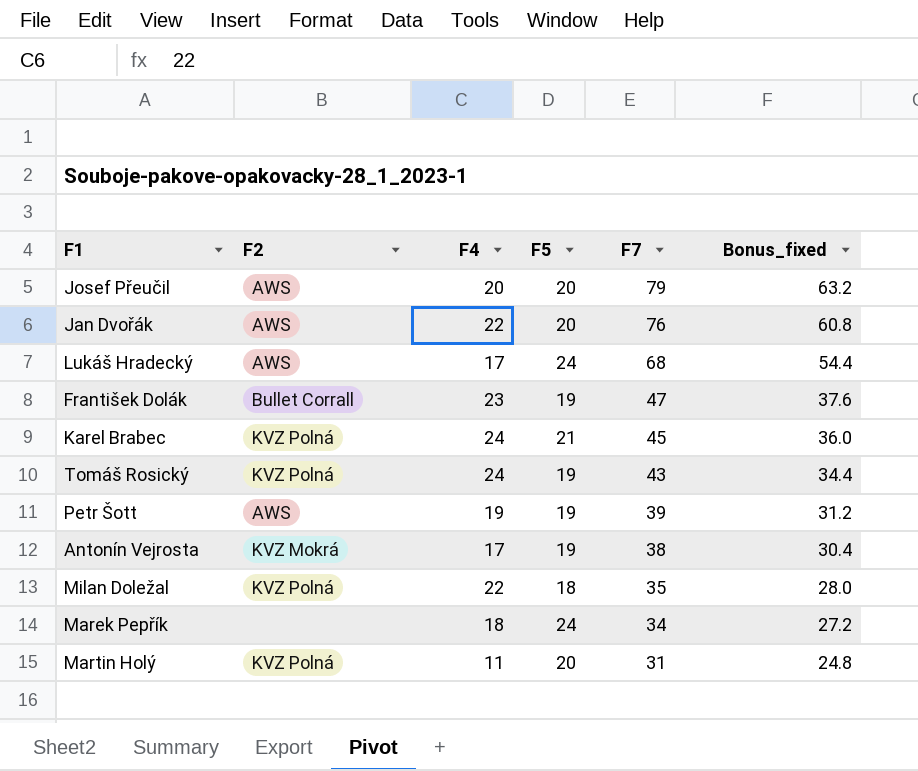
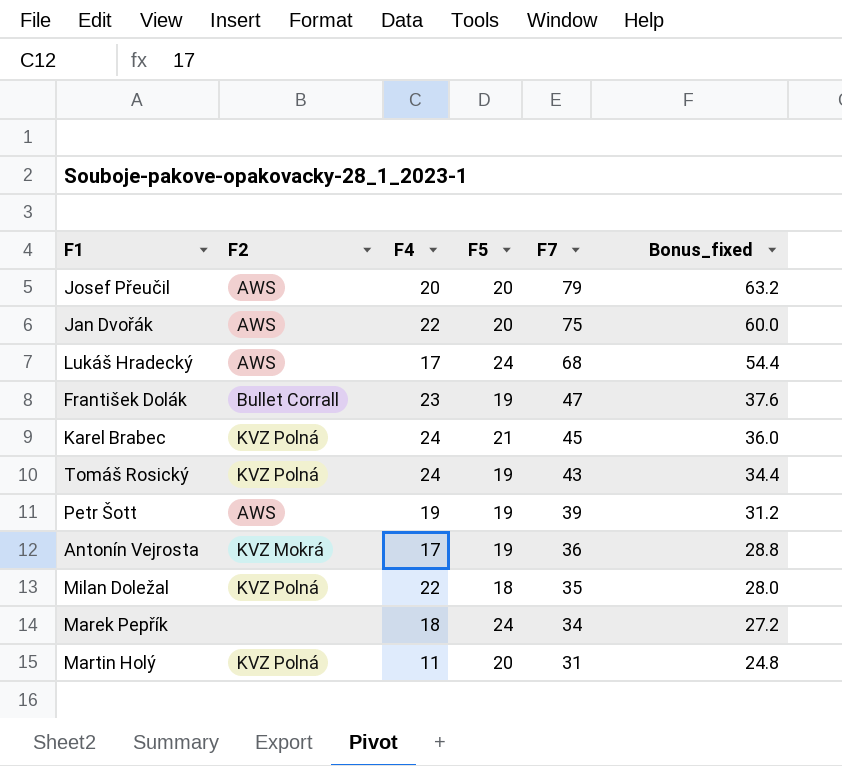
Jan Dvořák | F7: 76 -> 75
Jan Dvořák | Bonus_fixed: 60.8 -> 60.0
Antonín Vejrosta | F7: 38 -> 36
Antonín Vejrosta | Bonus_fixed: 30.4 -> 28.8

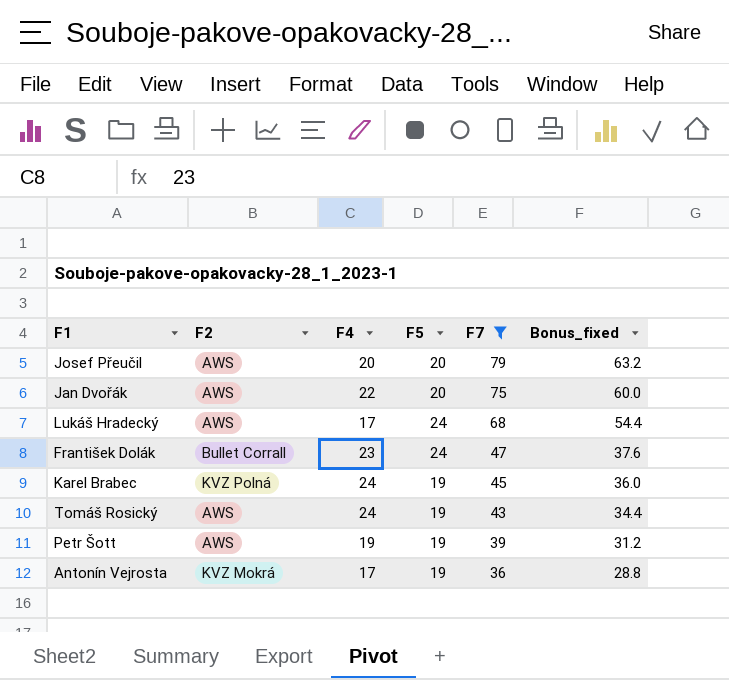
filter: none -> F7 >= 36
František Dolák | F5: 19 -> 24
Karel Brabec | F5: 21 -> 19
Tomáš Rosický | F2: KVZ Polná -> AWS

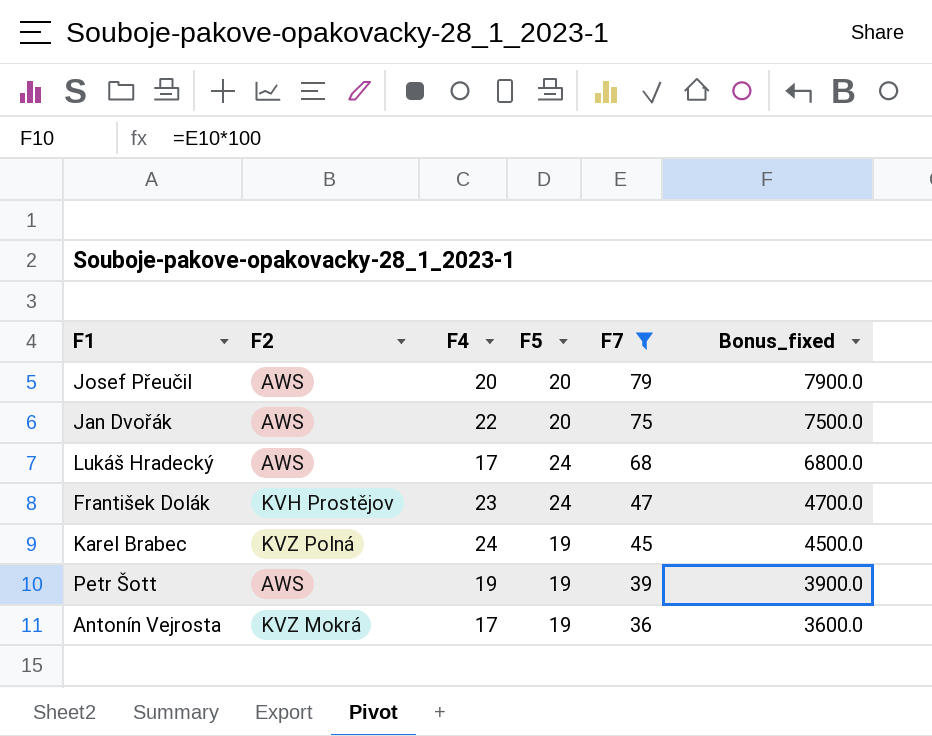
column Bonus_fixed | formula: [F7] * 0.8 -> [F7] * 100
row Tomáš Rosický: AWS | 24 | 19 | 43 | 34.4 -> none
František Dolák | F2: Bullet Corrall -> KVH Prostějov

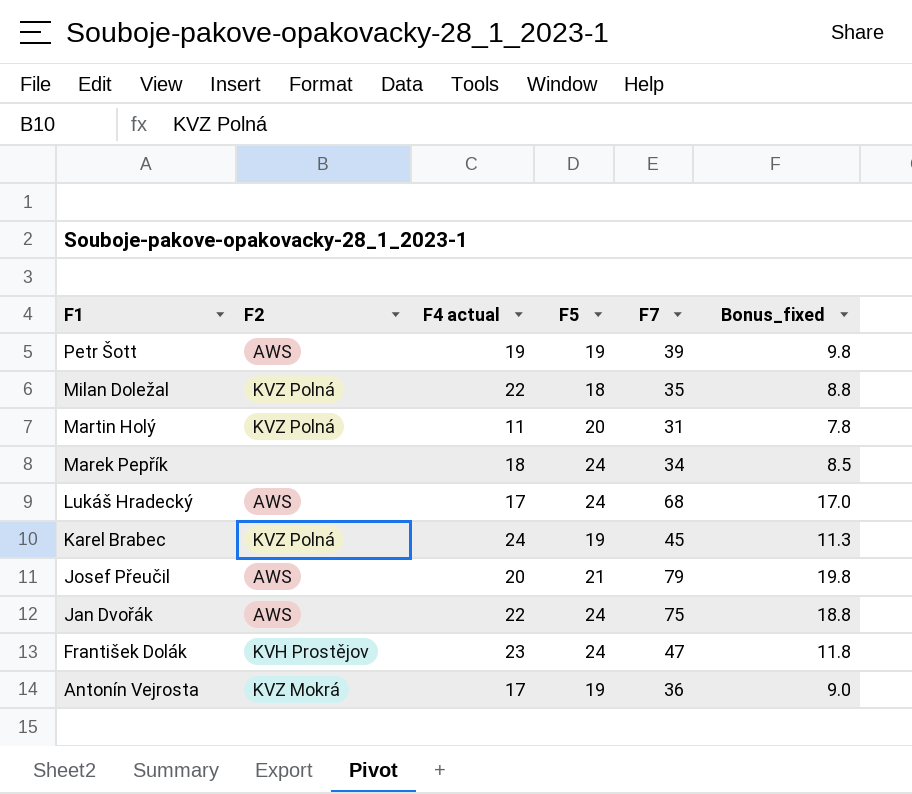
filter: F7 >= 36 -> none
row order: F7 descending -> F1 descending
column name: F4 -> F4 actual
column Bonus_fixed | formula: [F7] * 100 -> [F7] * 0.25
Josef Přeučil | F5: 20 -> 21
Jan Dvořák | F5: 20 -> 24

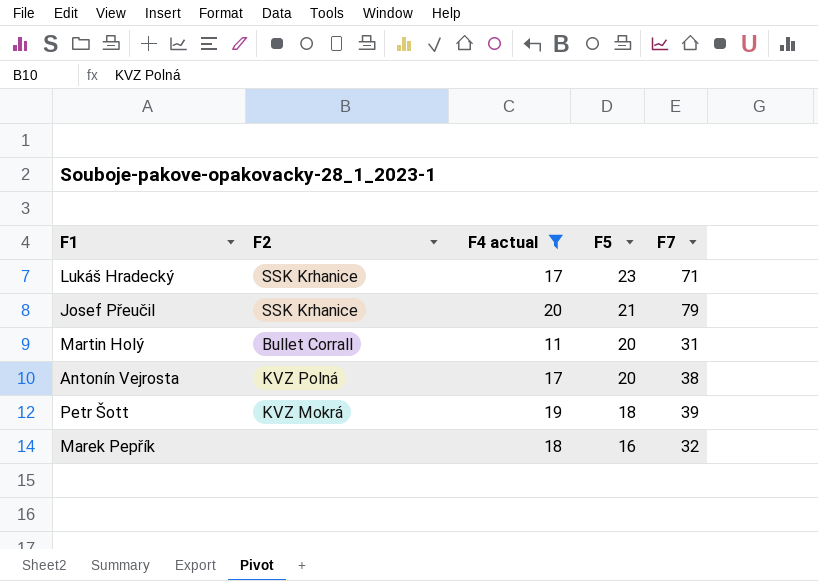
filter: none -> F4 actual <= 20
row order: F1 descending -> F5 descending
column Bonus_fixed | formula: [F7] * 0.25 -> none
Lukáš Hradecký | F2: AWS -> SSK Krhanice
Lukáš Hradecký | F5: 24 -> 23
Lukáš Hradecký | F7: 68 -> 71
Josef Přeučil | F2: AWS -> SSK Krhanice
Martin Holý | F2: KVZ Polná -> Bullet Corrall
Antonín Vejrosta | F2: KVZ Mokrá -> KVZ Polná
Antonín Vejrosta | F5: 19 -> 20
Antonín Vejrosta | F7: 36 -> 38
Petr Šott | F2: AWS -> KVZ Mokrá
Petr Šott | F5: 19 -> 18
Marek Pepřík | F5: 24 -> 16
Marek Pepřík | F7: 34 -> 32

